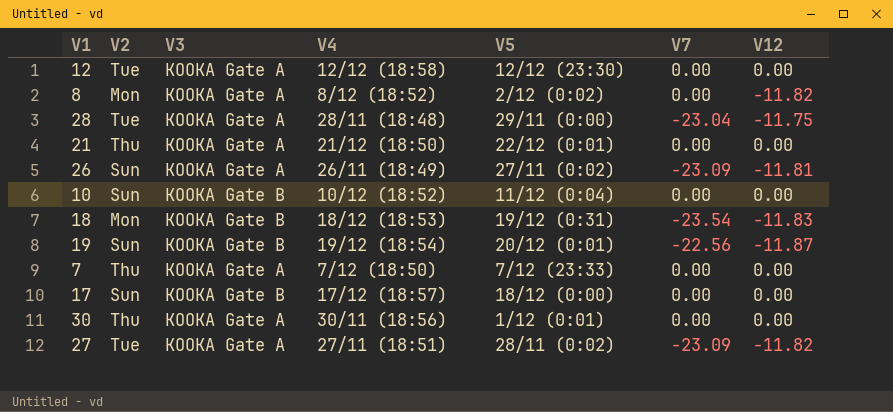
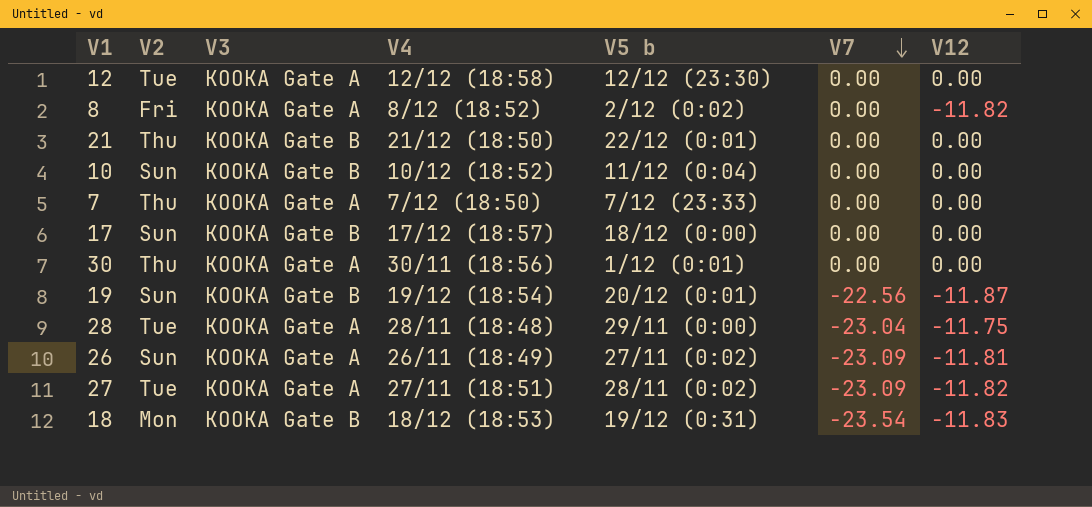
row order: none -> V7 descending
column name: V5 -> V5 b
8 | V2: Mon -> Fri
21 | V3: KOOKA Gate A -> KOOKA Gate B

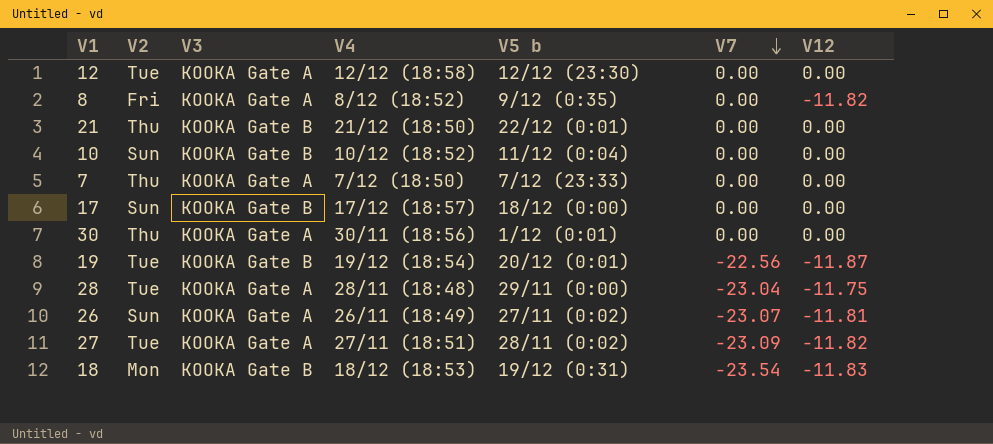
8 | V5 b: 2/12 (0:02) -> 9/12 (0:35)
19 | V2: Sun -> Tue
26 | V7: -23.09 -> -23.07

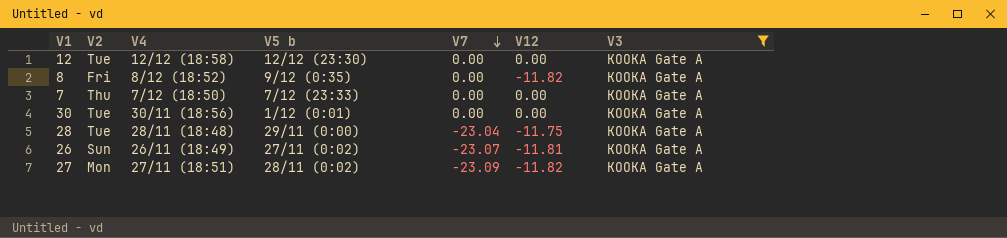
filter: none -> V3 = KOOKA Gate A
column V3 | position: 3 -> 7
30 | V2: Thu -> Tue
27 | V2: Tue -> Mon

